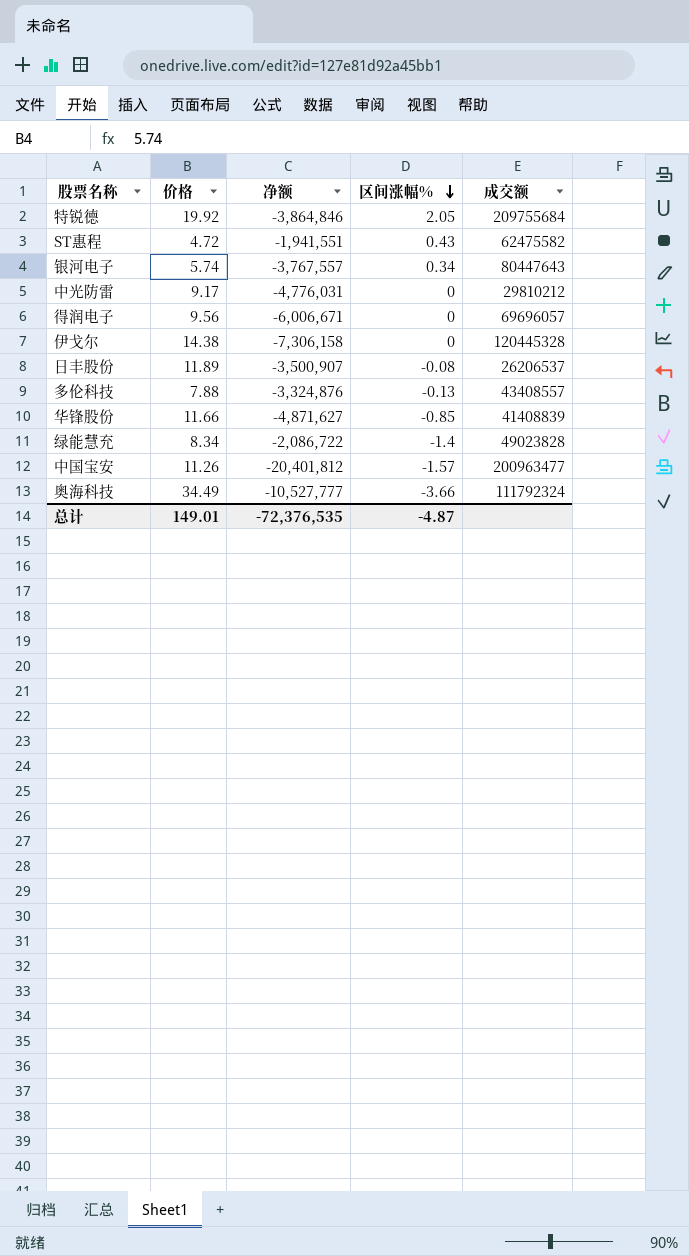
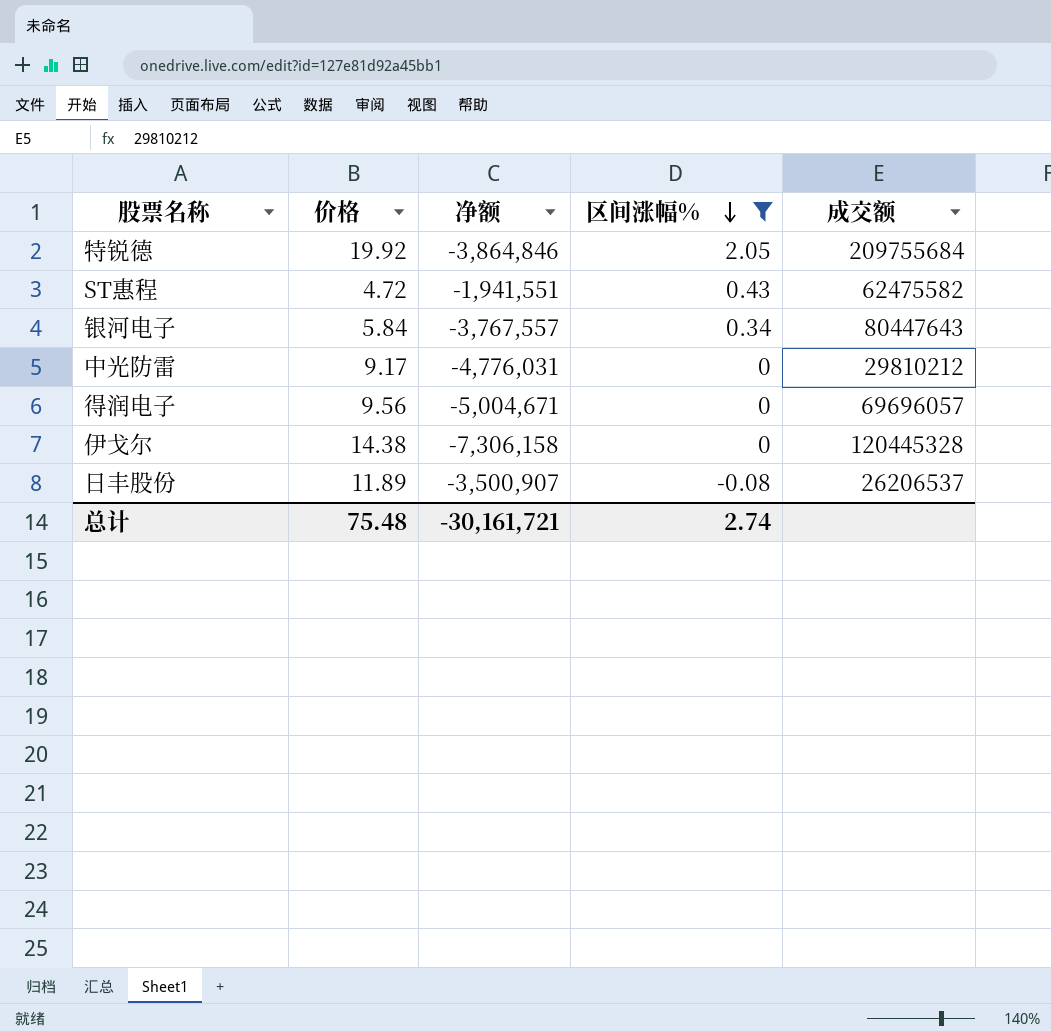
filter: none -> 区间涨幅% >= -0.08
银河电子 | 价格: 5.74 -> 5.84
得润电子 | 净额: -6,006,671 -> -5,004,671
总计 | 价格: 149.01 -> 75.48
总计 | 净额: -72,376,535 -> -30,161,721
总计 | 区间涨幅%: -4.87 -> 2.74

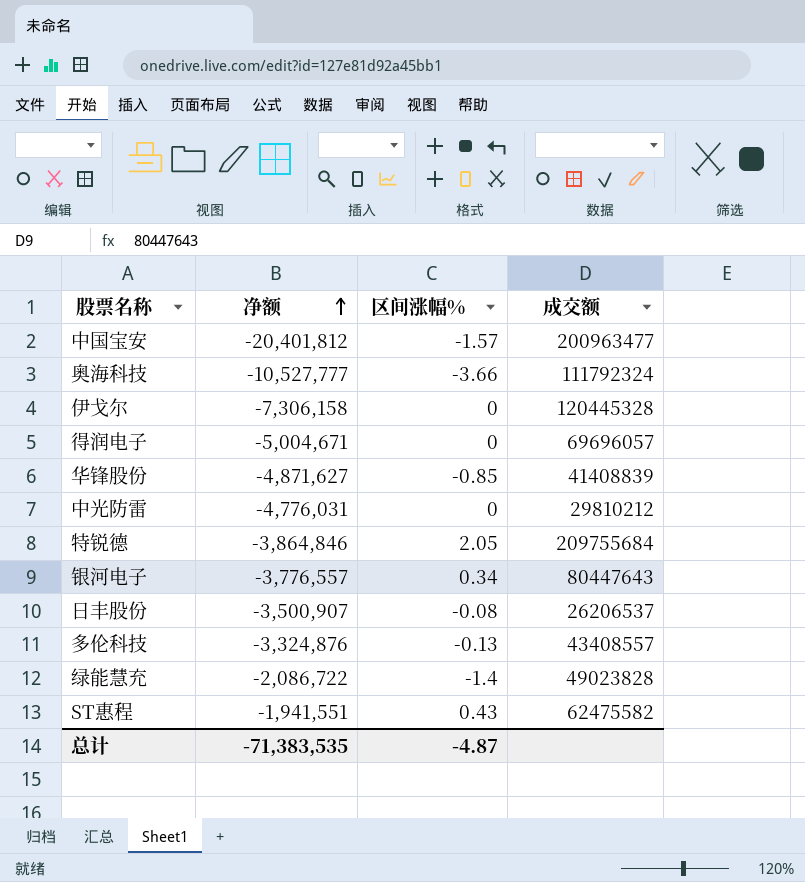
filter: 区间涨幅% >= -0.08 -> none
row order: 区间涨幅% descending -> 净额 ascending
column 价格 | position: 2 -> none
银河电子 | 净额: -3,767,557 -> -3,776,557
总计 | 净额: -30,161,721 -> -71,383,535
总计 | 区间涨幅%: 2.74 -> -4.87

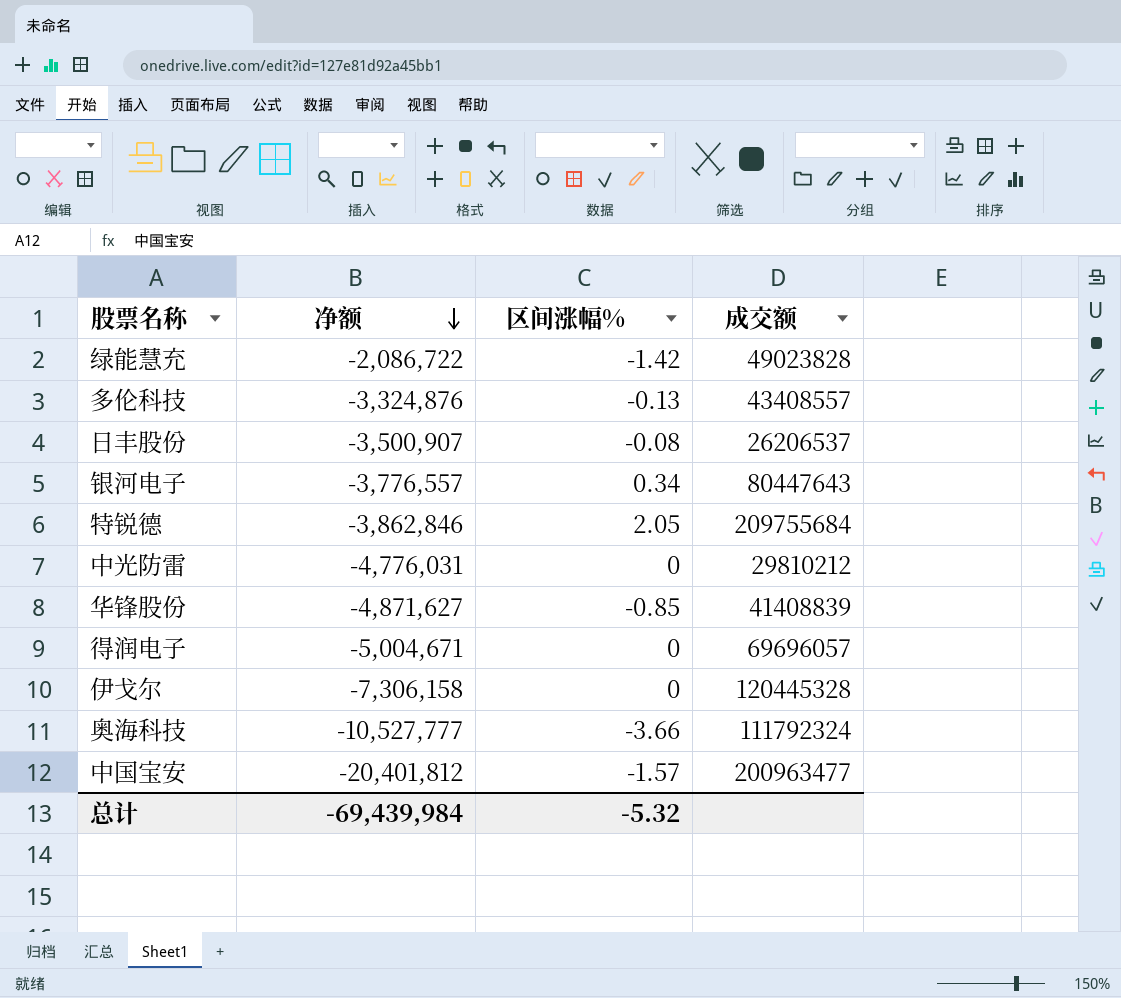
row order: 净额 ascending -> 净额 descending
row ST惠程: -1,941,551 | 0.43 | 62475582 -> none
绿能慧充 | 区间涨幅%: -1.4 -> -1.42
特锐德 | 净额: -3,864,846 -> -3,862,846
总计 | 净额: -71,383,535 -> -69,439,984
总计 | 区间涨幅%: -4.87 -> -5.32

